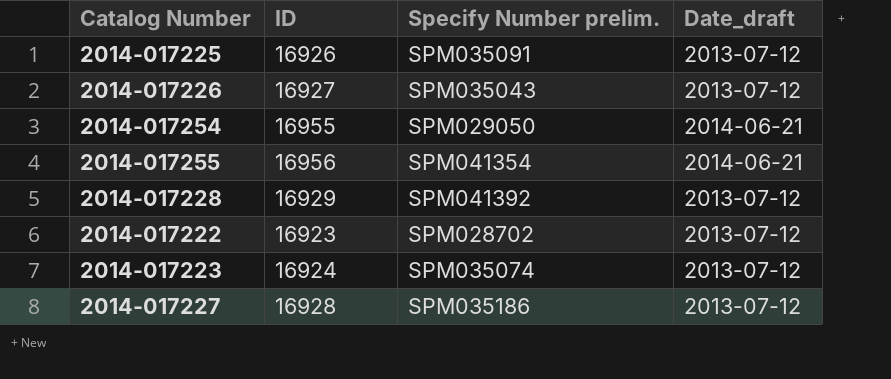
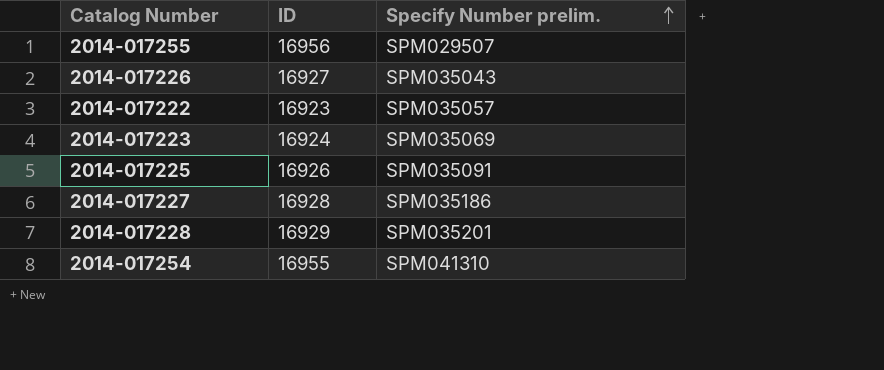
row order: none -> Specify Number prelim. ascending
column Date_draft | position: 4 -> none
2014-017255 | Specify Number prelim.: SPM041354 -> SPM029507
2014-017222 | Specify Number prelim.: SPM028702 -> SPM035057
2014-017223 | Specify Number prelim.: SPM035074 -> SPM035069
2014-017228 | Specify Number prelim.: SPM041392 -> SPM035201
2014-017254 | Specify Number prelim.: SPM029050 -> SPM041310

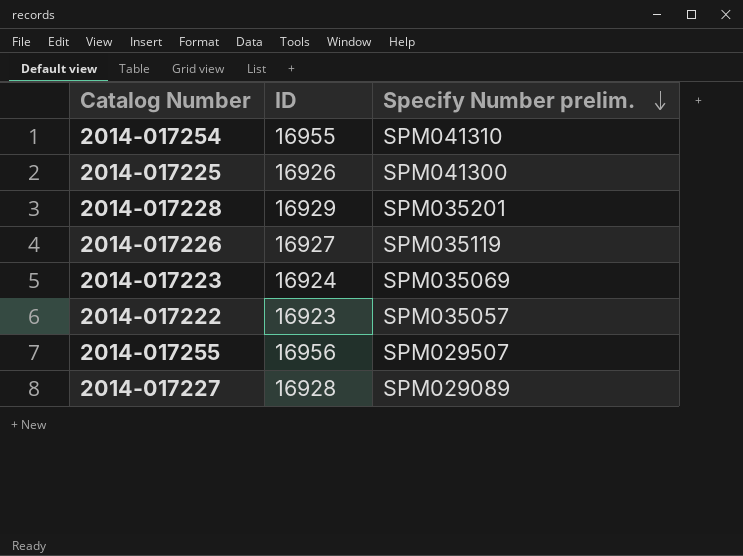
row order: Specify Number prelim. ascending -> Specify Number prelim. descending
2014-017225 | Specify Number prelim.: SPM035091 -> SPM041300
2014-017226 | Specify Number prelim.: SPM035043 -> SPM035119
2014-017227 | Specify Number prelim.: SPM035186 -> SPM029089

